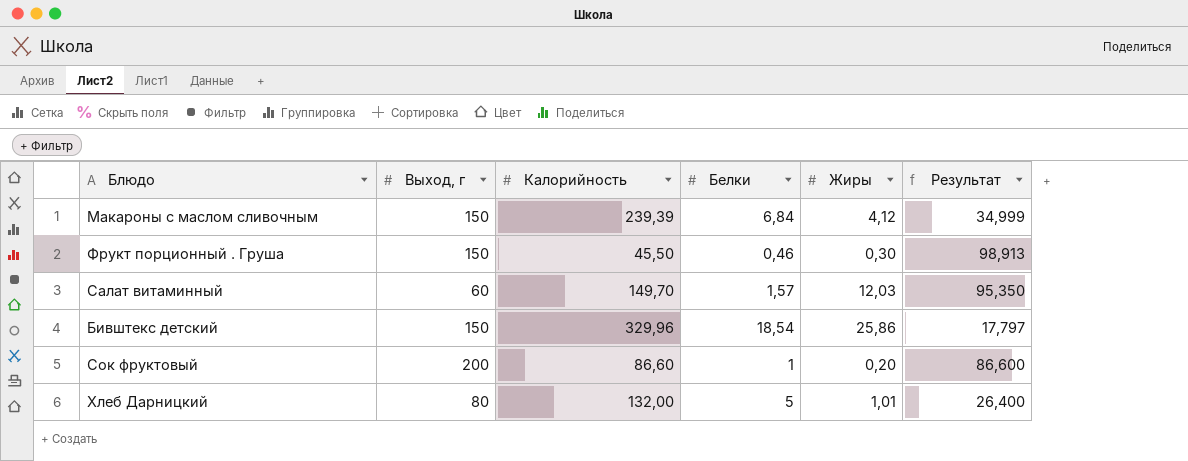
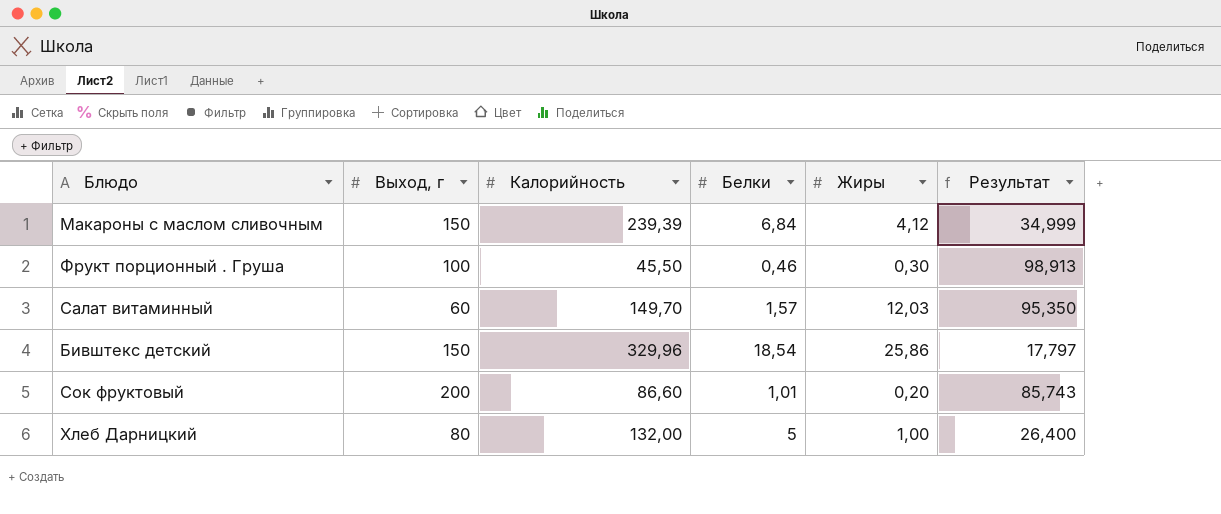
Фрукт порционный . Груша | Выход, г: 150 -> 100
Сок фруктовый | Белки: 1 -> 1,01
Сок фруктовый | Результат: 86,600 -> 85,743
Хлеб Дарницкий | Жиры: 1,01 -> 1,00

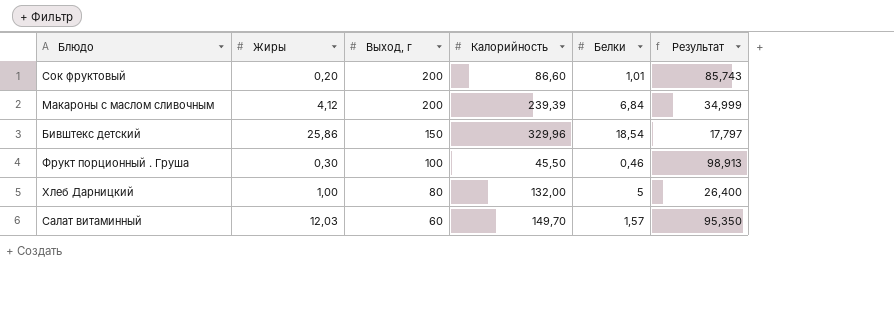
row order: none -> Выход, г descending
column Жиры | position: 5 -> 2
Макароны с маслом сливочным | Выход, г: 150 -> 200

